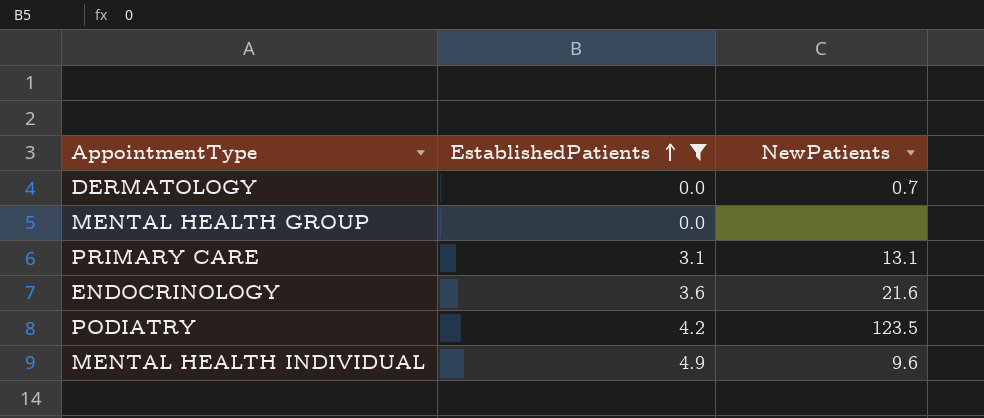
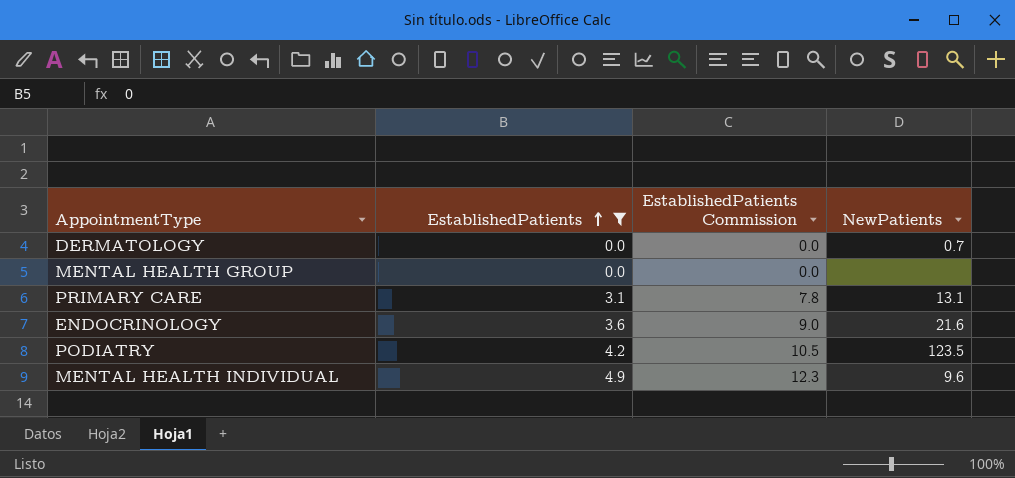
column EstablishedPatients Commission | formula: none -> [EstablishedPatients] * 2.5

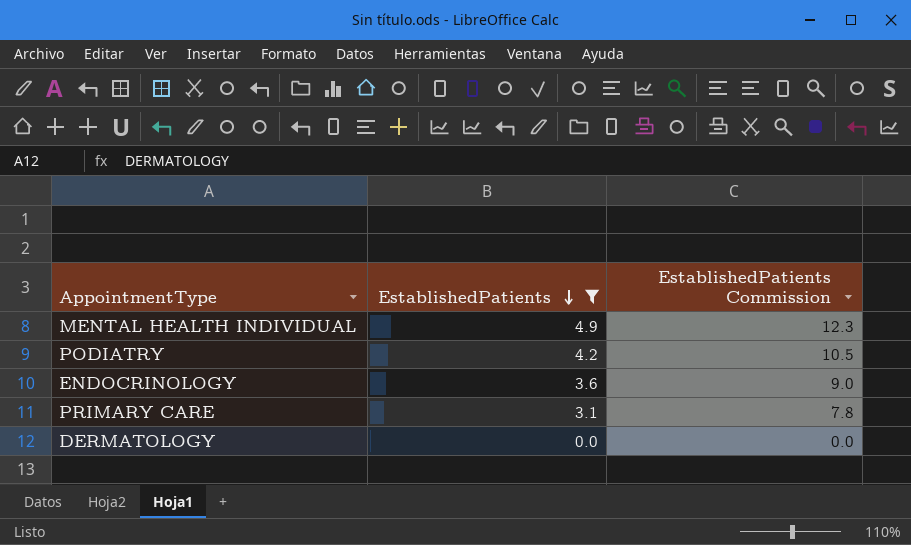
row order: EstablishedPatients ascending -> EstablishedPatients descending
column NewPatients | position: 4 -> none
row MENTAL HEALTH GROUP: 0.0 | 0.0 | none -> none

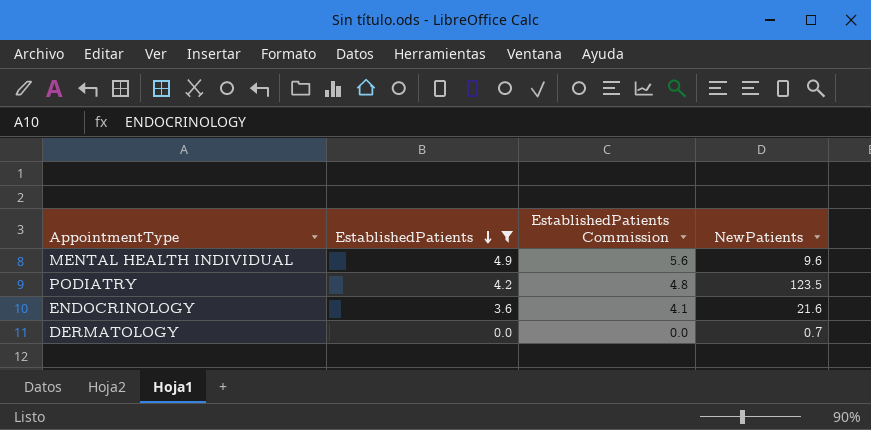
column EstablishedPatients Commission | formula: [EstablishedPatients] * 2.5 -> [EstablishedPatients] * 1.15
column NewPatients | position: none -> 4
row PRIMARY CARE: 3.1 | 7.8 -> none

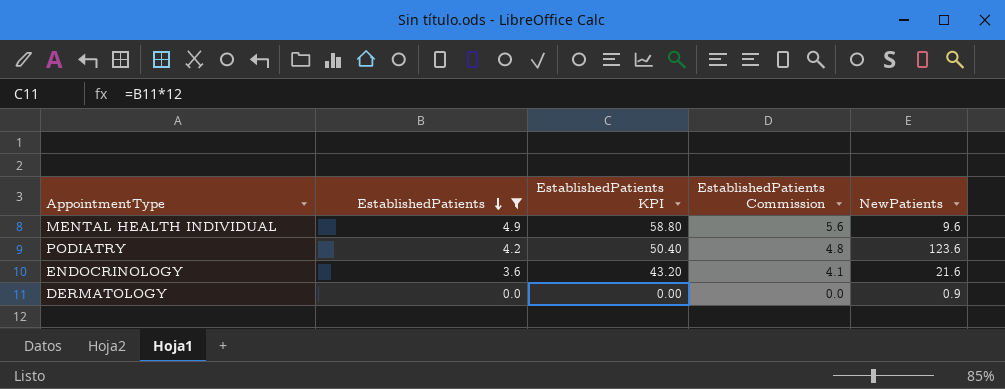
column EstablishedPatients KPI | formula: none -> [EstablishedPatients] * 12
PODIATRY | NewPatients: 123.5 -> 123.6
DERMATOLOGY | NewPatients: 0.7 -> 0.9

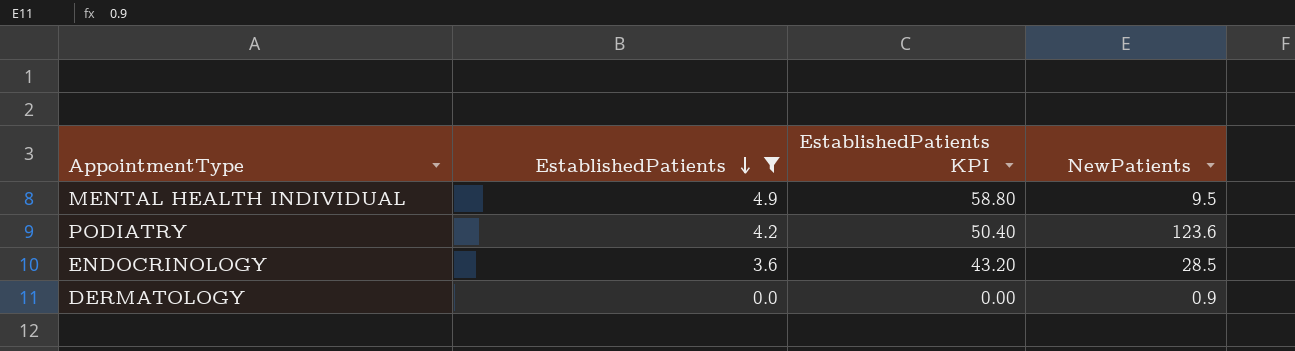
column EstablishedPatients Commission | formula: [EstablishedPatients] * 1.15 -> none
MENTAL HEALTH INDIVIDUAL | NewPatients: 9.6 -> 9.5
ENDOCRINOLOGY | NewPatients: 21.6 -> 28.5

